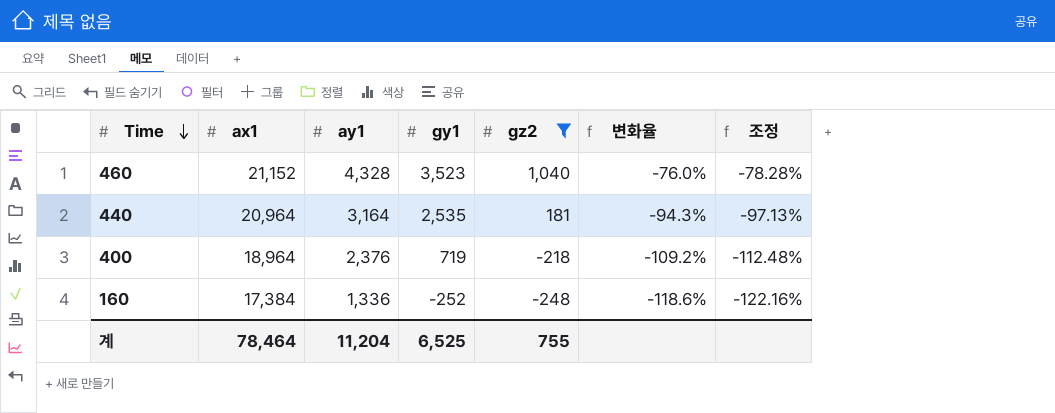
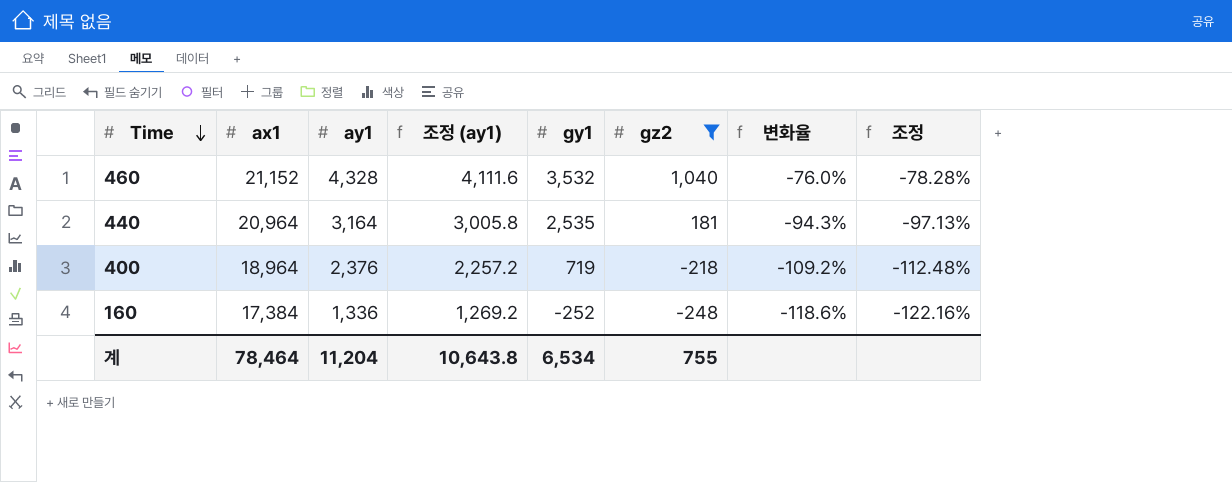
column 조정 (ay1) | formula: none -> [ay1] * 0.95
460 | gy1: 3,523 -> 3,532
계 | gy1: 6,525 -> 6,534

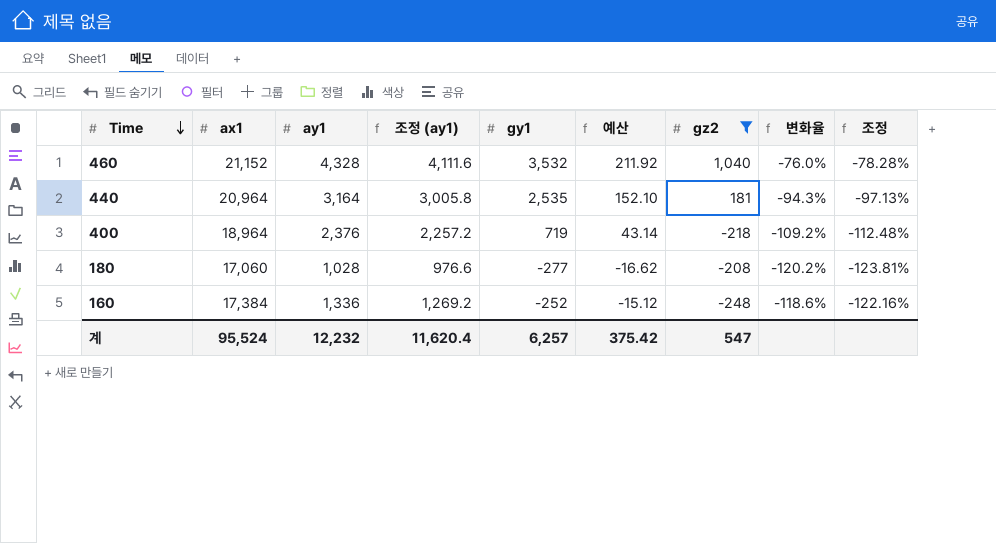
column 예산 | formula: none -> [gy1] * 0.06
row 180: none -> 17,060 | 1,028 | 976.6 | -277 | -16.62 | -208 | -120.2% | -123.81%
계 | ax1: 78,464 -> 95,524
계 | ay1: 11,204 -> 12,232
계 | 조정 (ay1): 10,643.8 -> 11,620.4
계 | gy1: 6,534 -> 6,257
계 | gz2: 755 -> 547

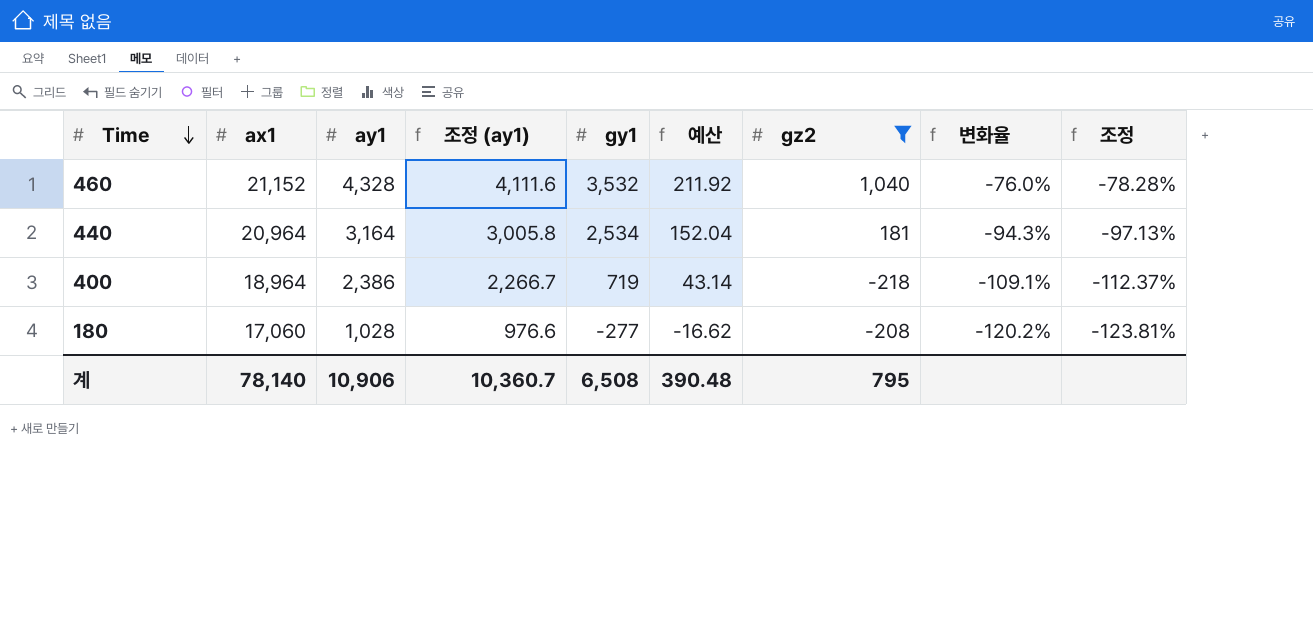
row 160: 17,384 | 1,336 | 1,269.2 | -252 | -15.12 | -248 | -118.6% | -122.16% -> none
440 | gy1: 2,535 -> 2,534
440 | 예산: 152.10 -> 152.04
400 | ay1: 2,376 -> 2,386
400 | 조정 (ay1): 2,257.2 -> 2,266.7
400 | 변화율: -109.2% -> -109.1%
400 | 조정: -112.48% -> -112.37%
계 | ax1: 95,524 -> 78,140
계 | ay1: 12,232 -> 10,906
계 | 조정 (ay1): 11,620.4 -> 10,360.7
계 | gy1: 6,257 -> 6,508
계 | 예산: 375.42 -> 390.48
계 | gz2: 547 -> 795

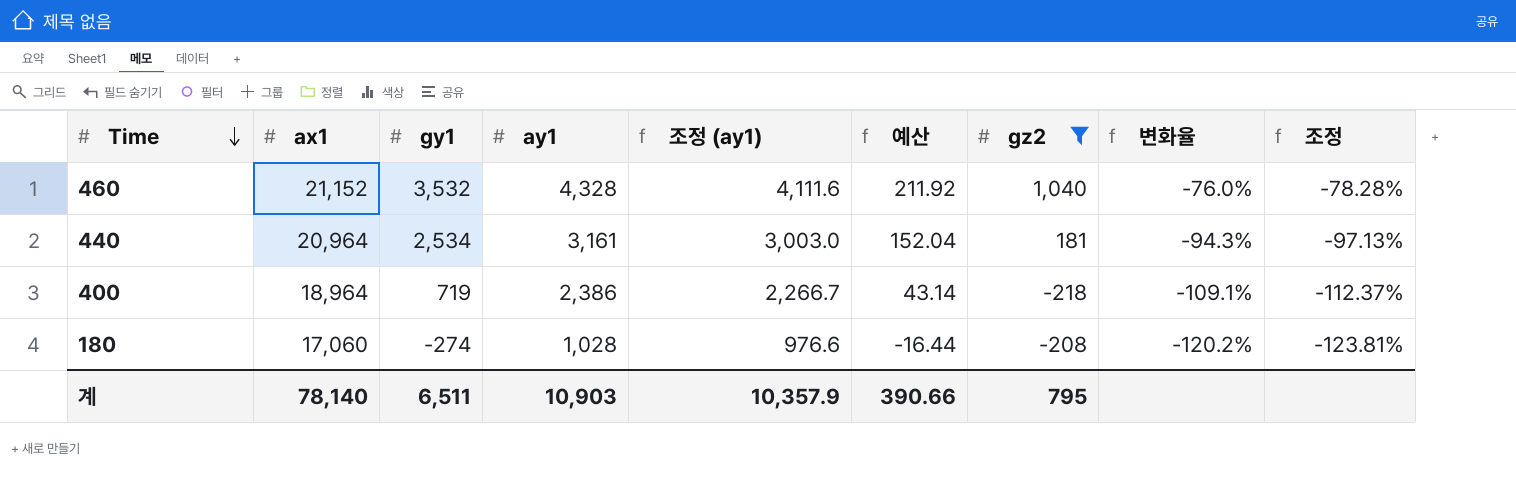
column gy1 | position: 5 -> 3
440 | ay1: 3,164 -> 3,161
440 | 조정 (ay1): 3,005.8 -> 3,003.0
180 | gy1: -277 -> -274
180 | 예산: -16.62 -> -16.44
계 | gy1: 6,508 -> 6,511
계 | ay1: 10,906 -> 10,903
계 | 조정 (ay1): 10,360.7 -> 10,357.9
계 | 예산: 390.48 -> 390.66

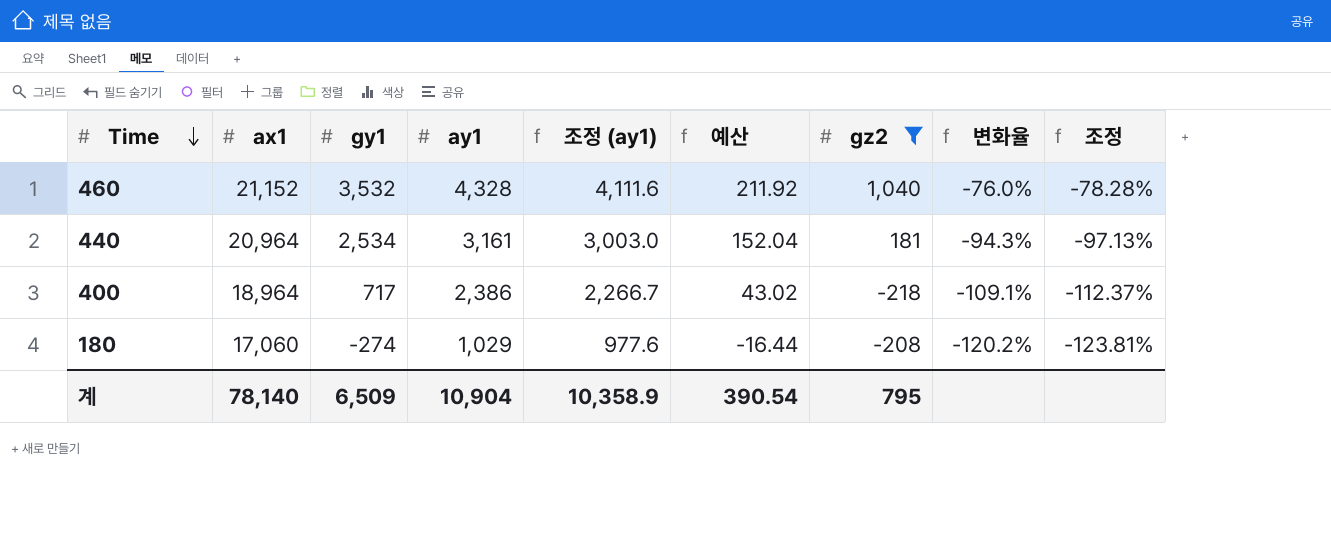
400 | gy1: 719 -> 717
400 | 예산: 43.14 -> 43.02
180 | ay1: 1,028 -> 1,029
180 | 조정 (ay1): 976.6 -> 977.6
계 | gy1: 6,511 -> 6,509
계 | ay1: 10,903 -> 10,904
계 | 조정 (ay1): 10,357.9 -> 10,358.9
계 | 예산: 390.66 -> 390.54

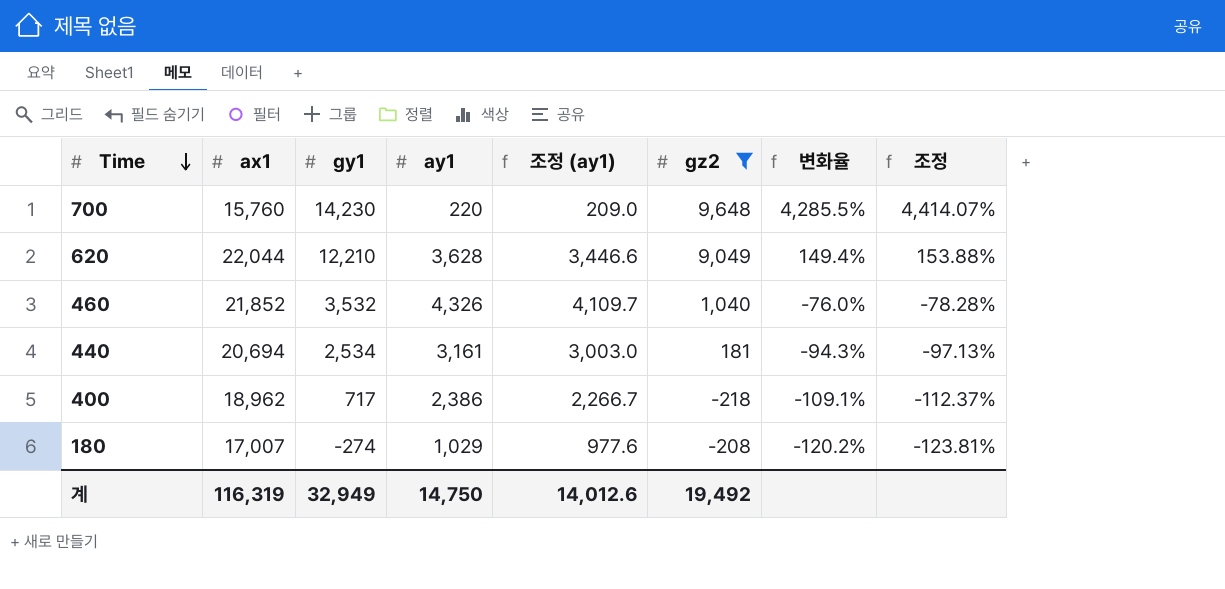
column 예산 | formula: [gy1] * 0.06 -> none
row 700: none -> 15,760 | 14,230 | 220 | 209.0 | 9,648 | 4,285.5% | 4,414.07%
row 620: none -> 22,044 | 12,210 | 3,628 | 3,446.6 | 9,049 | 149.4% | 153.88%
460 | ax1: 21,152 -> 21,852
460 | ay1: 4,328 -> 4,326
460 | 조정 (ay1): 4,111.6 -> 4,109.7
440 | ax1: 20,964 -> 20,694
400 | ax1: 18,964 -> 18,962
180 | ax1: 17,060 -> 17,007
계 | ax1: 78,140 -> 116,319
계 | gy1: 6,509 -> 32,949
계 | ay1: 10,904 -> 14,750
계 | 조정 (ay1): 10,358.9 -> 14,012.6
계 | gz2: 795 -> 19,492

